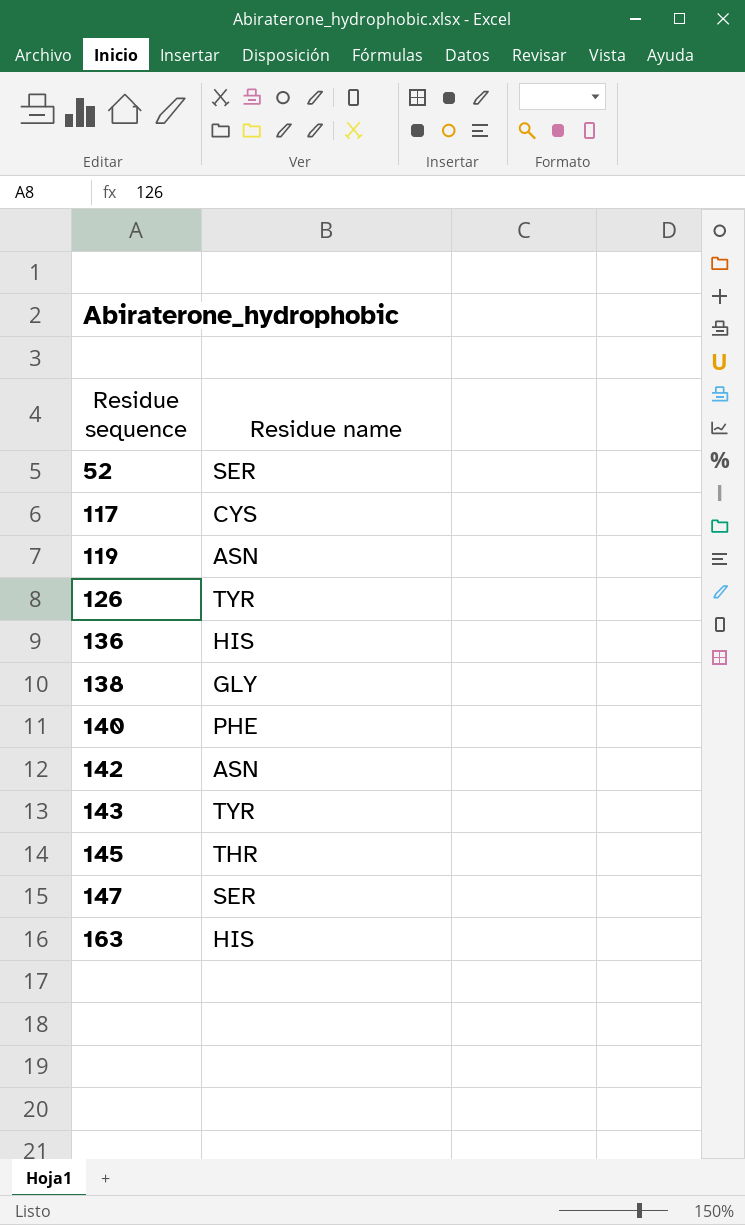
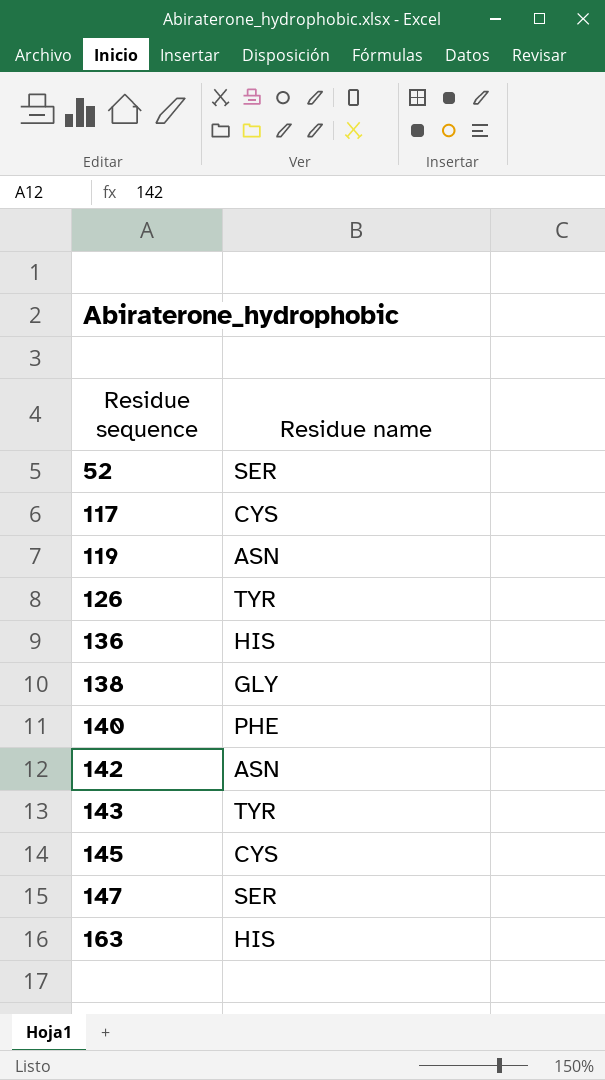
145 | Residue name: THR -> CYS

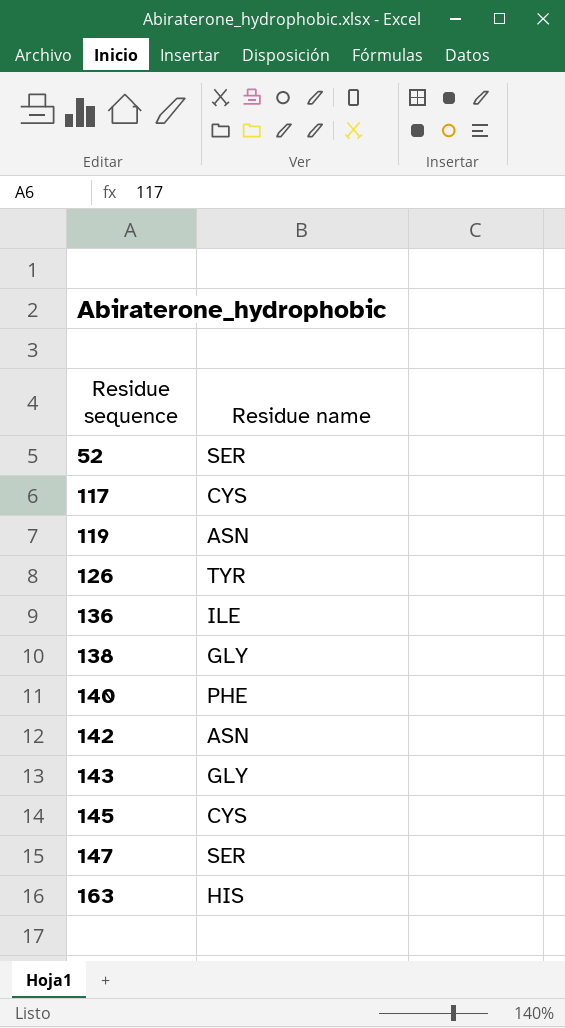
136 | Residue name: HIS -> ILE
143 | Residue name: TYR -> GLY

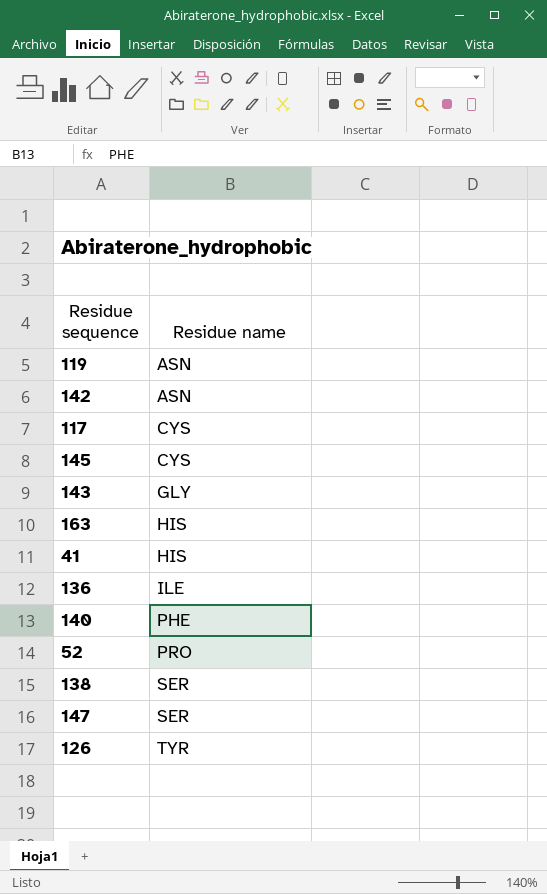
row order: Residue sequence ascending -> Residue name ascending
row 41: none -> HIS
52 | Residue name: SER -> PRO
138 | Residue name: GLY -> SER

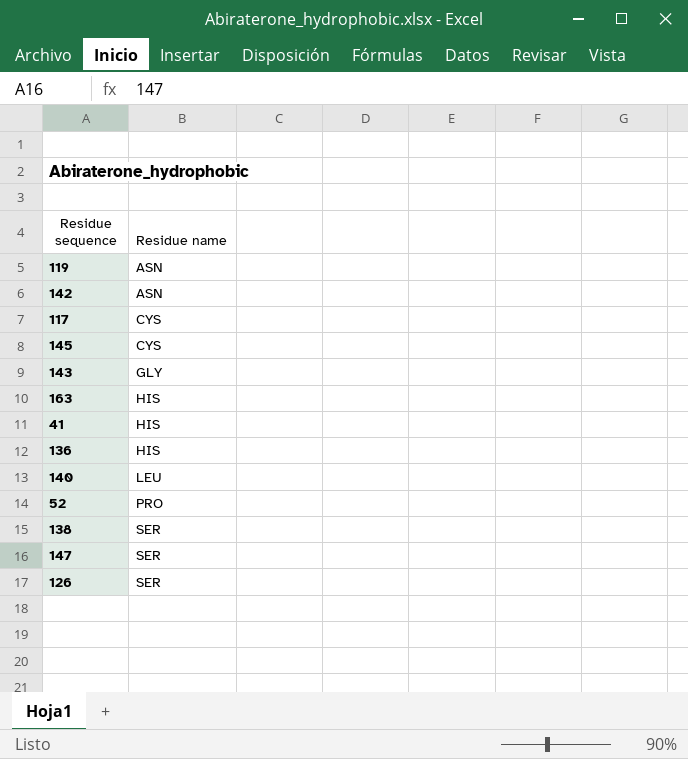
136 | Residue name: ILE -> HIS
140 | Residue name: PHE -> LEU
126 | Residue name: TYR -> SER

